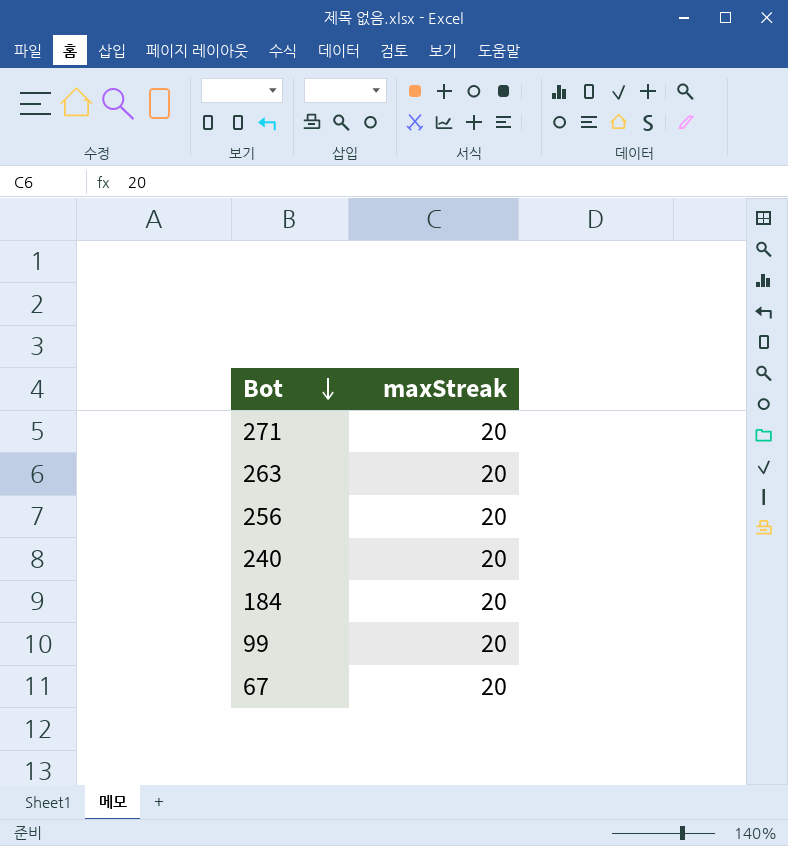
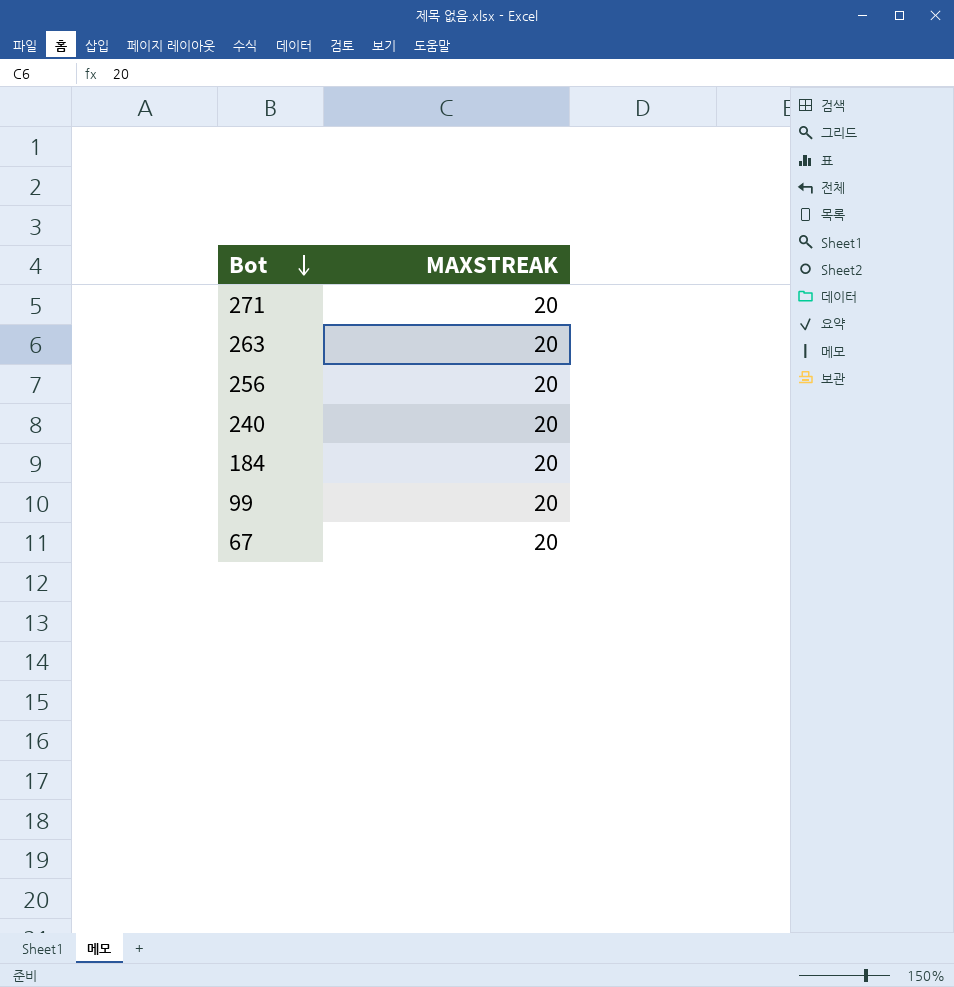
column name: maxStreak -> MAXSTREAK

